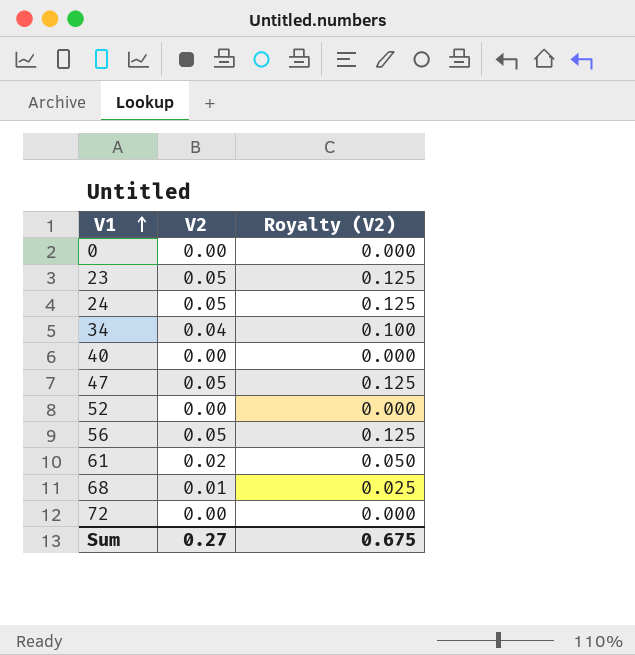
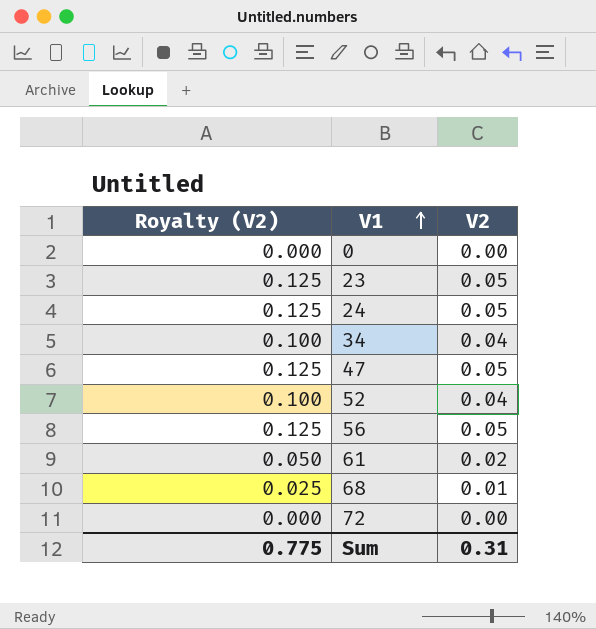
column Royalty (V2) | position: 3 -> 1
row 40: 0.00 | 0.000 -> none
52 | Royalty (V2): 0.000 -> 0.100
52 | V2: 0.00 -> 0.04
Sum | Royalty (V2): 0.675 -> 0.775
Sum | V2: 0.27 -> 0.31

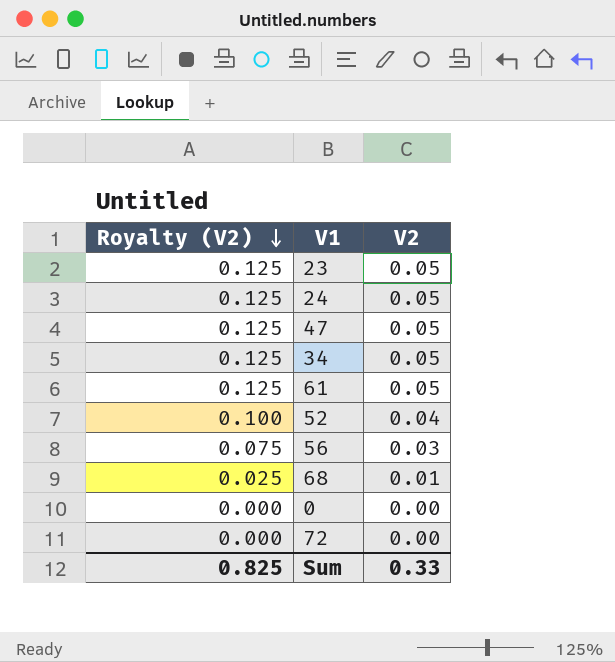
row order: V1 ascending -> Royalty (V2) descending
34 | Royalty (V2): 0.100 -> 0.125
34 | V2: 0.04 -> 0.05
61 | Royalty (V2): 0.050 -> 0.125
61 | V2: 0.02 -> 0.05
56 | Royalty (V2): 0.125 -> 0.075
56 | V2: 0.05 -> 0.03
Sum | Royalty (V2): 0.775 -> 0.825
Sum | V2: 0.31 -> 0.33

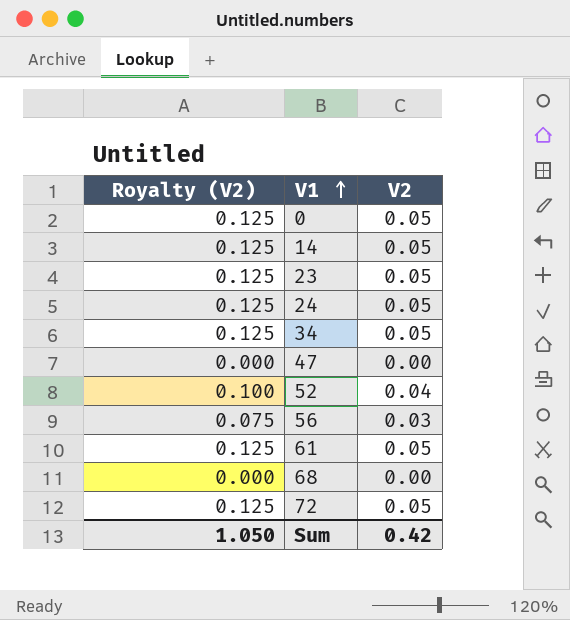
row order: Royalty (V2) descending -> V1 ascending
0 | Royalty (V2): 0.000 -> 0.125
0 | V2: 0.00 -> 0.05
row 14: none -> 0.125 | 0.05
47 | Royalty (V2): 0.125 -> 0.000
47 | V2: 0.05 -> 0.00
68 | Royalty (V2): 0.025 -> 0.000
68 | V2: 0.01 -> 0.00
72 | Royalty (V2): 0.000 -> 0.125
72 | V2: 0.00 -> 0.05
Sum | Royalty (V2): 0.825 -> 1.050
Sum | V2: 0.33 -> 0.42

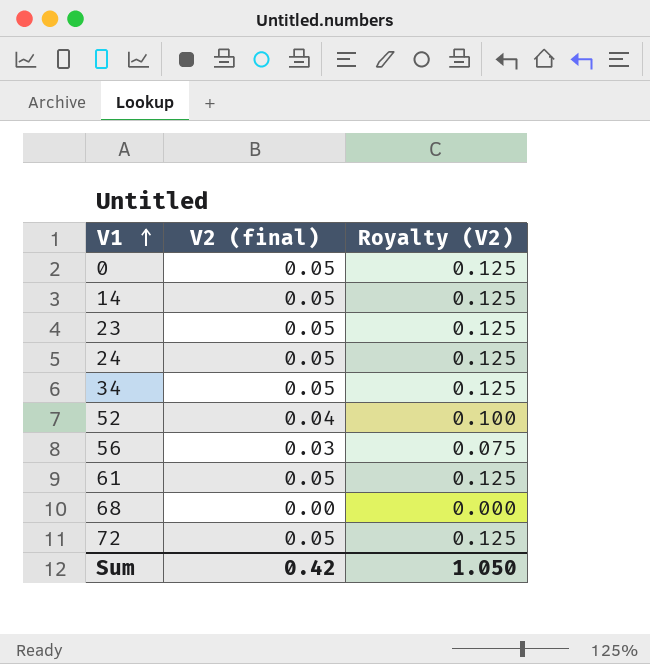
column name: V2 -> V2 (final)
column Royalty (V2) | position: 1 -> 3
row 47: 0.000 | 0.00 -> none

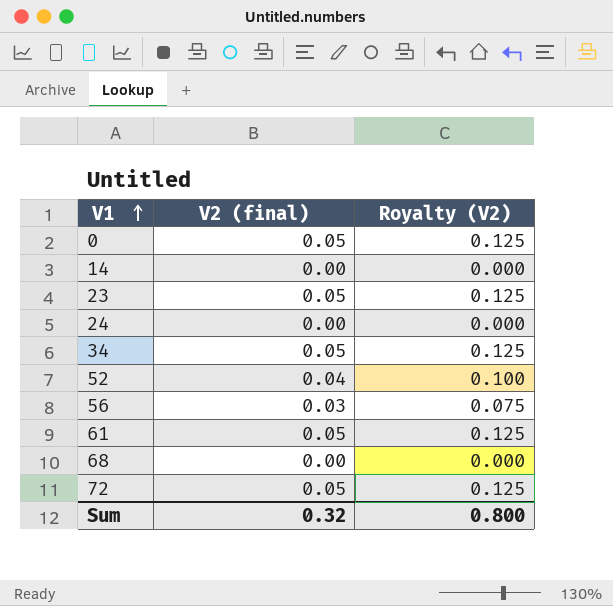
14 | V2 (final): 0.05 -> 0.00
14 | Royalty (V2): 0.125 -> 0.000
24 | V2 (final): 0.05 -> 0.00
24 | Royalty (V2): 0.125 -> 0.000
Sum | V2 (final): 0.42 -> 0.32
Sum | Royalty (V2): 1.050 -> 0.800

